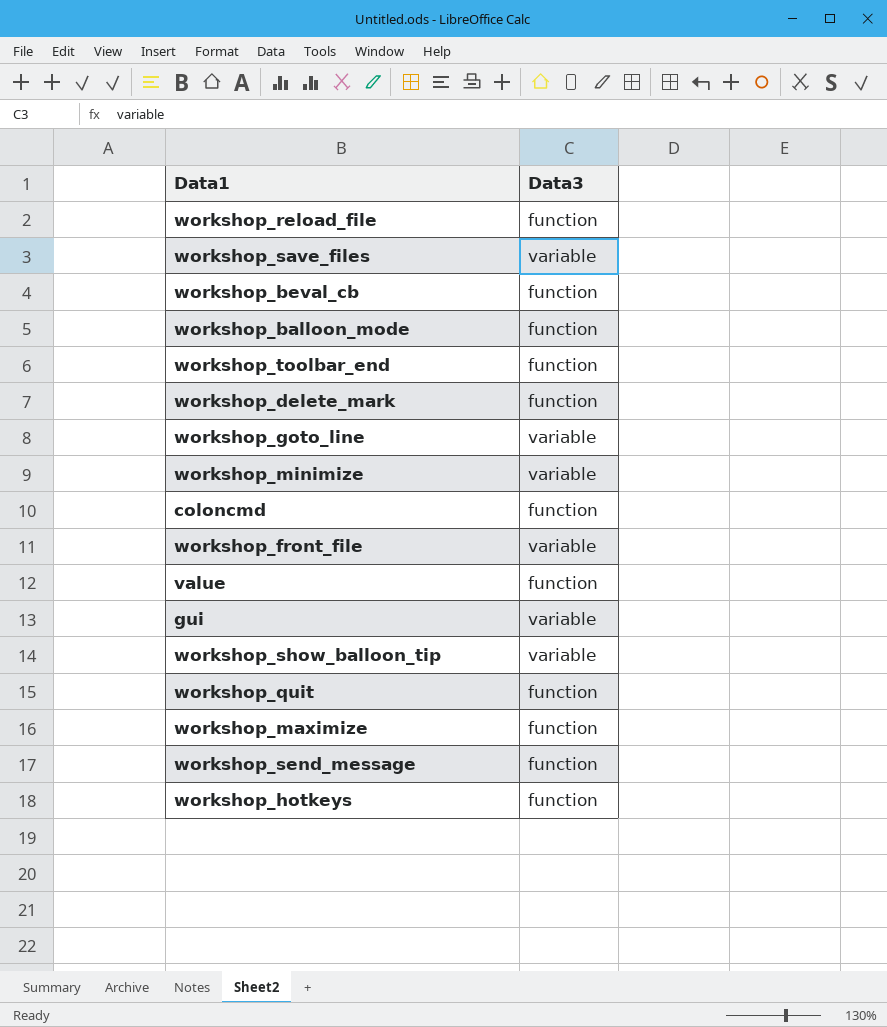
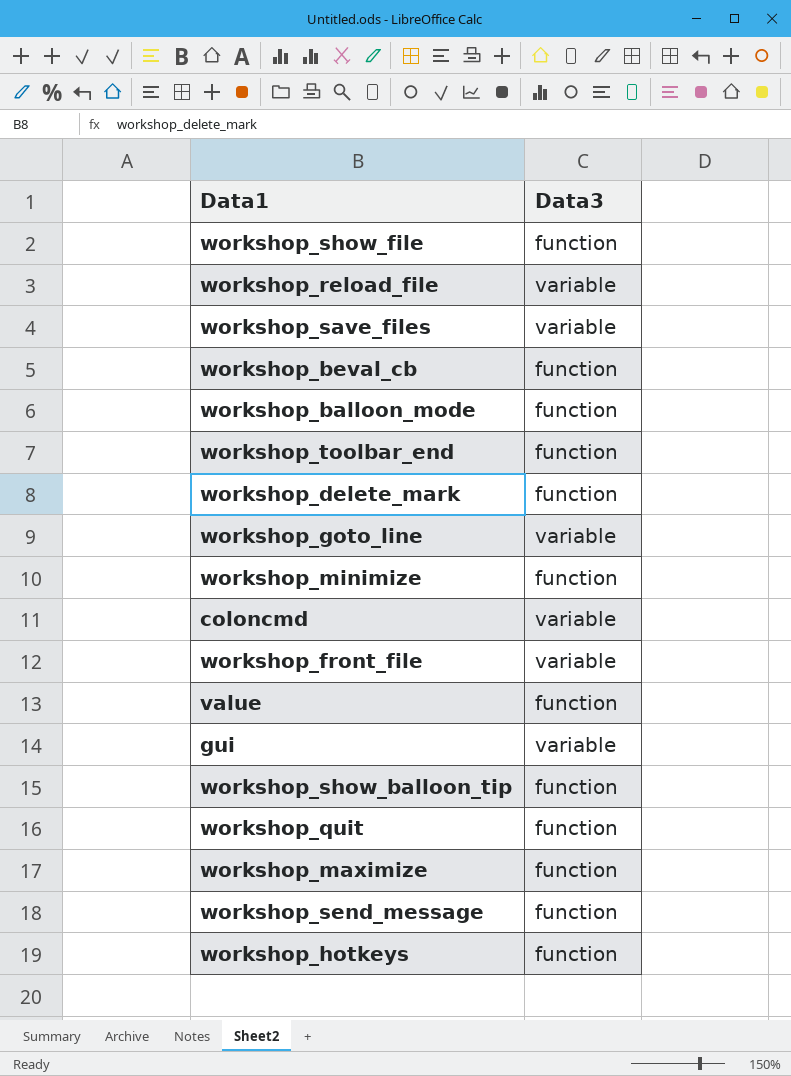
row workshop_show_file: none -> function
workshop_reload_file | Data3: function -> variable
workshop_minimize | Data3: variable -> function
coloncmd | Data3: function -> variable
workshop_show_balloon_tip | Data3: variable -> function

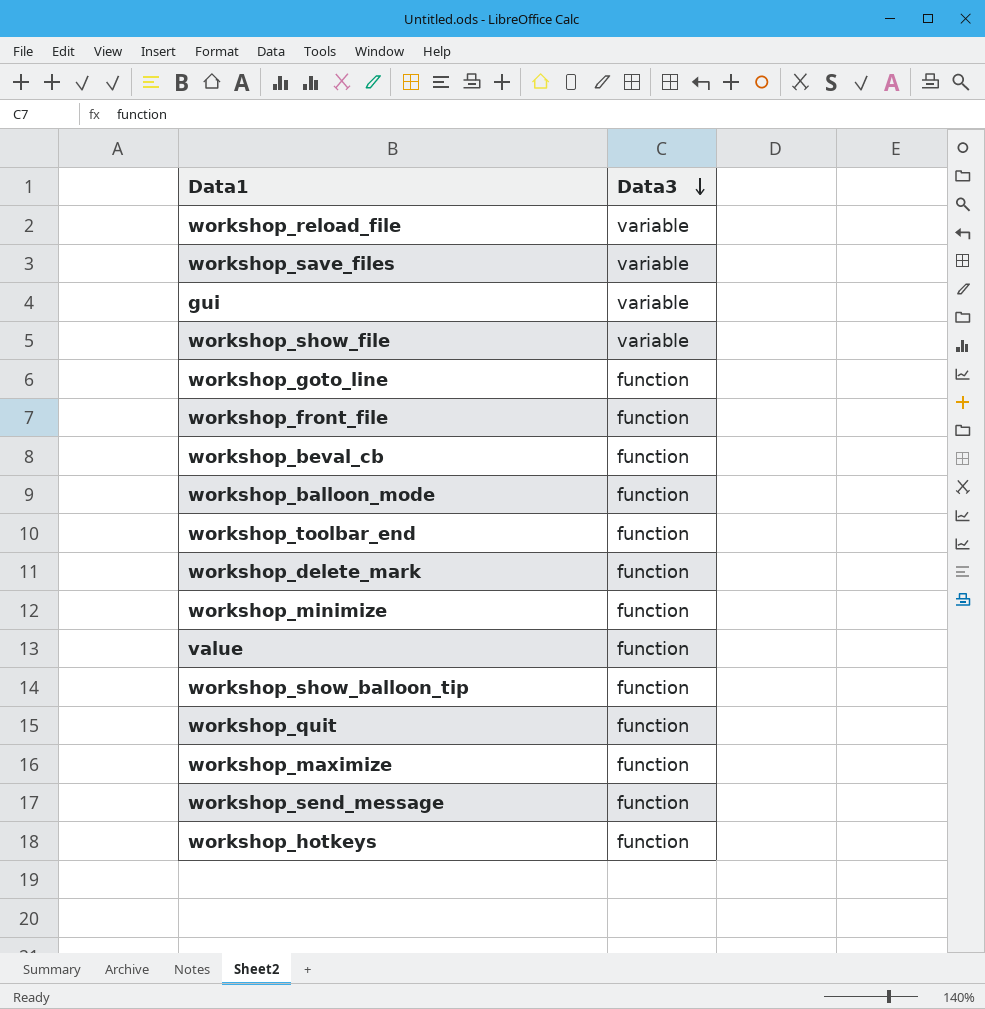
row order: none -> Data3 descending
row coloncmd: variable -> none
workshop_show_file | Data3: function -> variable
workshop_goto_line | Data3: variable -> function
workshop_front_file | Data3: variable -> function

